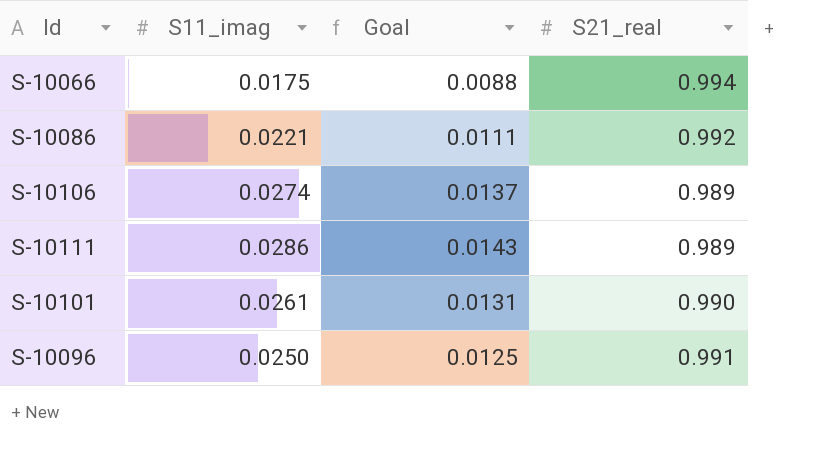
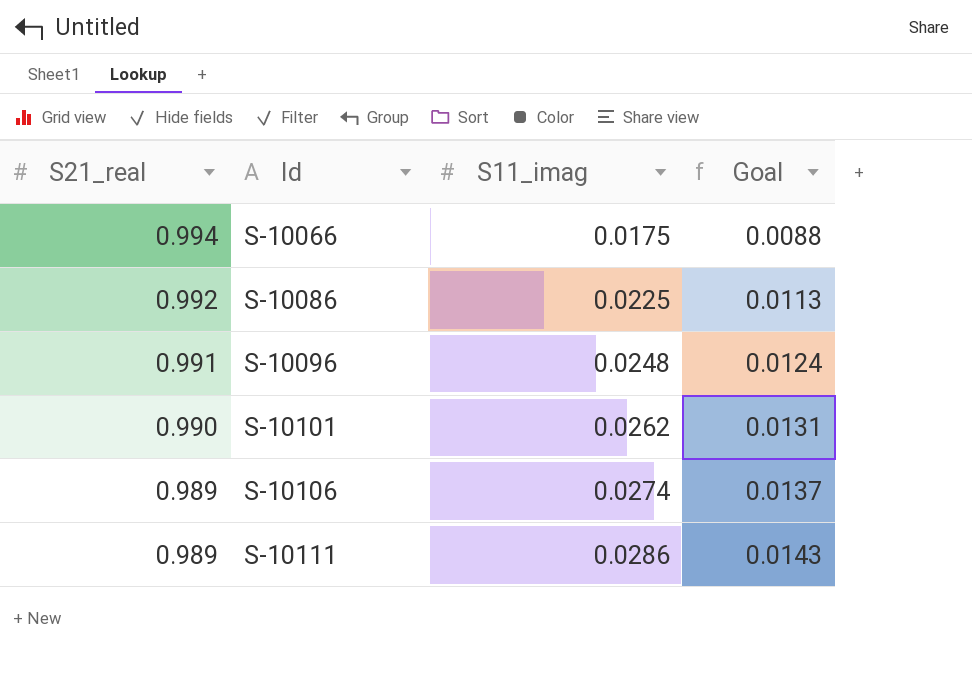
row order: none -> S21_real descending
column S21_real | position: 4 -> 1
S-10086 | S11_imag: 0.0221 -> 0.0225
S-10086 | Goal: 0.0111 -> 0.0113
S-10096 | S11_imag: 0.0250 -> 0.0248
S-10096 | Goal: 0.0125 -> 0.0124
S-10101 | S11_imag: 0.0261 -> 0.0262

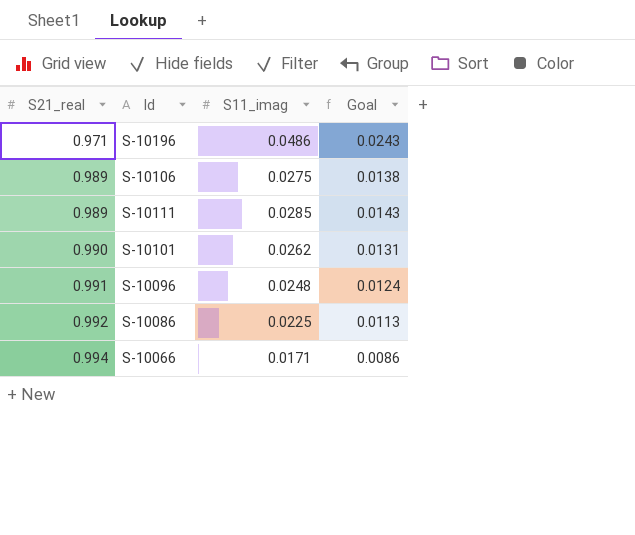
row order: S21_real descending -> S21_real ascending
row S-10196: none -> 0.971 | 0.0486 | 0.0243
S-10106 | S11_imag: 0.0274 -> 0.0275
S-10106 | Goal: 0.0137 -> 0.0138
S-10111 | S11_imag: 0.0286 -> 0.0285
S-10066 | S11_imag: 0.0175 -> 0.0171
S-10066 | Goal: 0.0088 -> 0.0086

